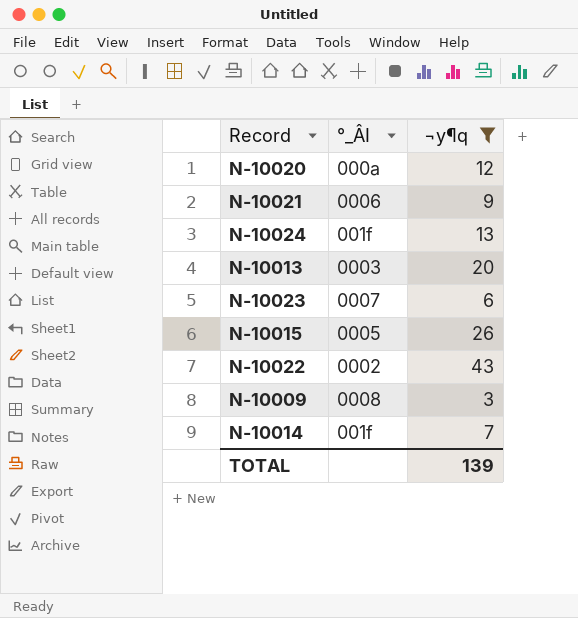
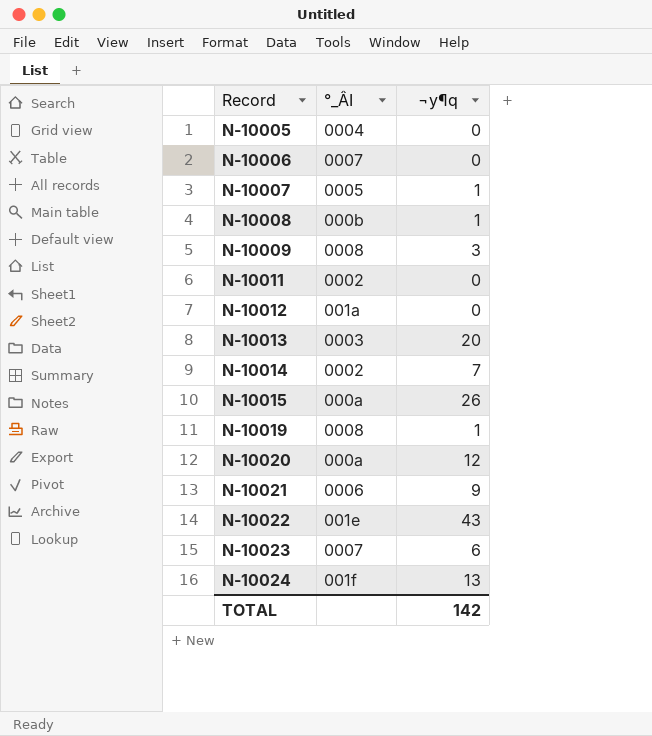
filter: ¬y¶q >= 3 -> none
row order: none -> Record ascending
N-10014 | °_ÂI: 001f -> 0002
N-10015 | °_ÂI: 0005 -> 000a
N-10022 | °_ÂI: 0002 -> 001e
TOTAL | ¬y¶q: 139 -> 142

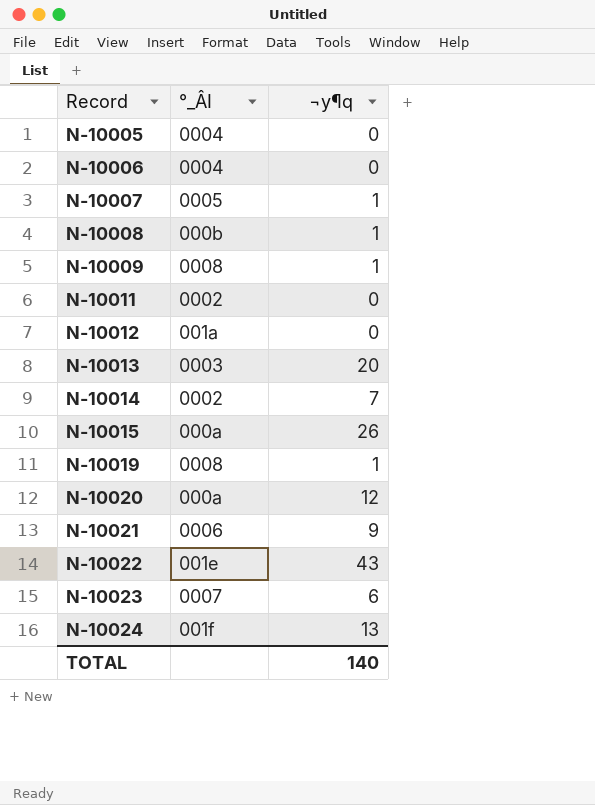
N-10006 | °_ÂI: 0007 -> 0004
N-10009 | ¬y¶q: 3 -> 1
TOTAL | ¬y¶q: 142 -> 140

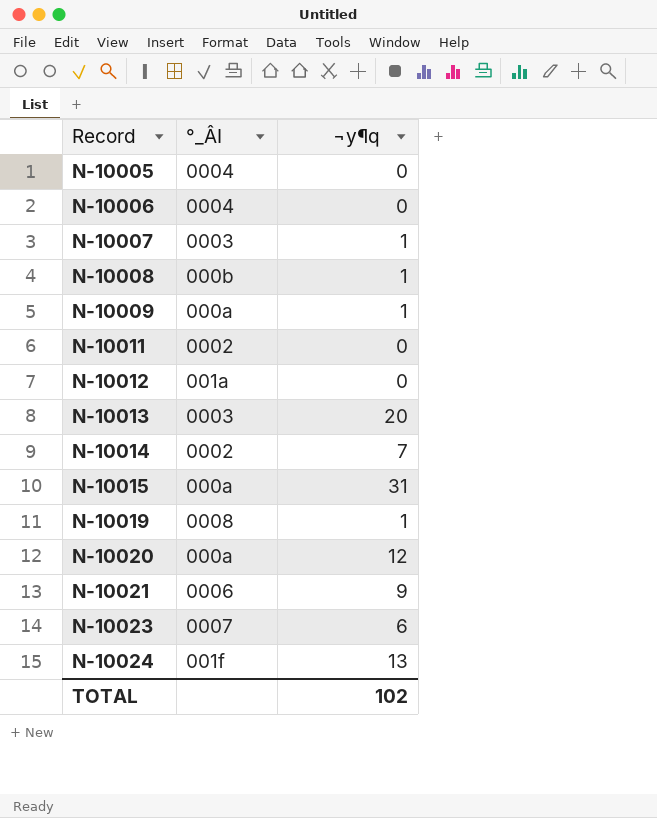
row N-10022: 001e | 43 -> none
N-10007 | °_ÂI: 0005 -> 0003
N-10009 | °_ÂI: 0008 -> 000a
N-10015 | ¬y¶q: 26 -> 31
TOTAL | ¬y¶q: 140 -> 102

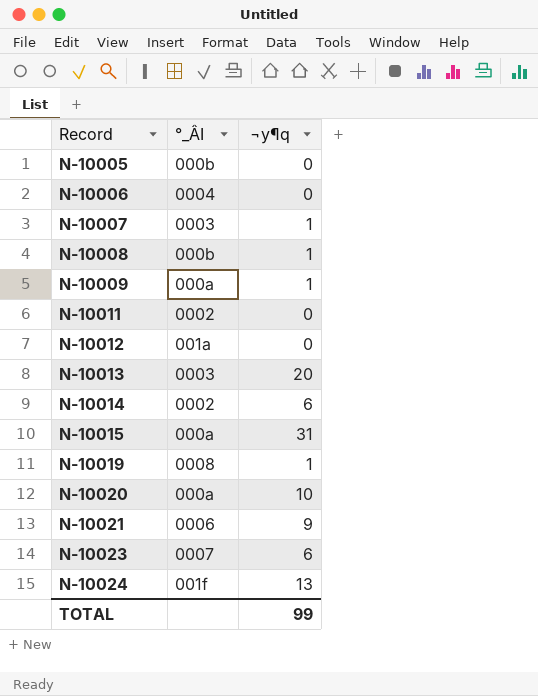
N-10005 | °_ÂI: 0004 -> 000b
N-10014 | ¬y¶q: 7 -> 6
N-10020 | ¬y¶q: 12 -> 10
TOTAL | ¬y¶q: 102 -> 99

